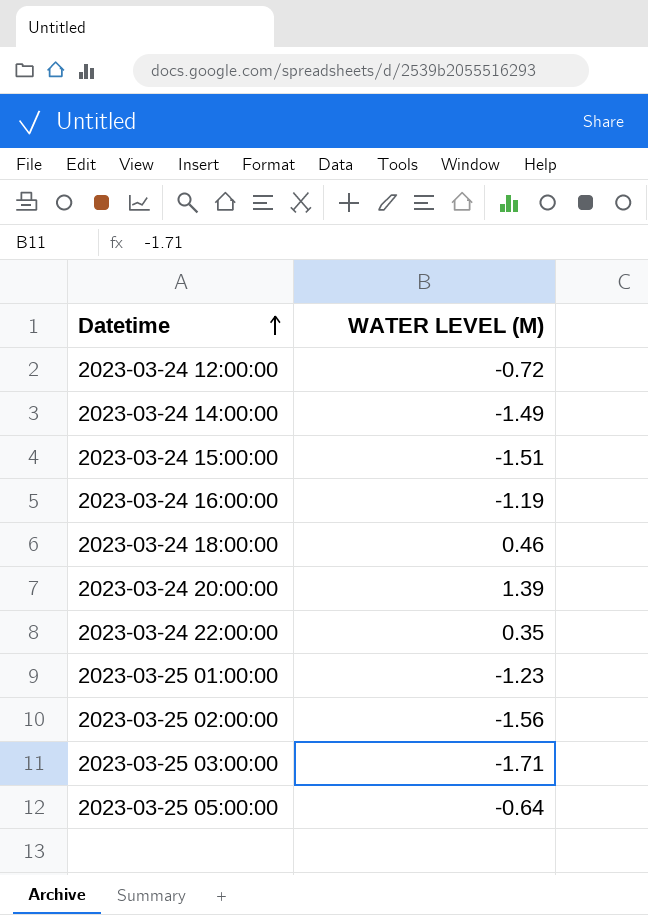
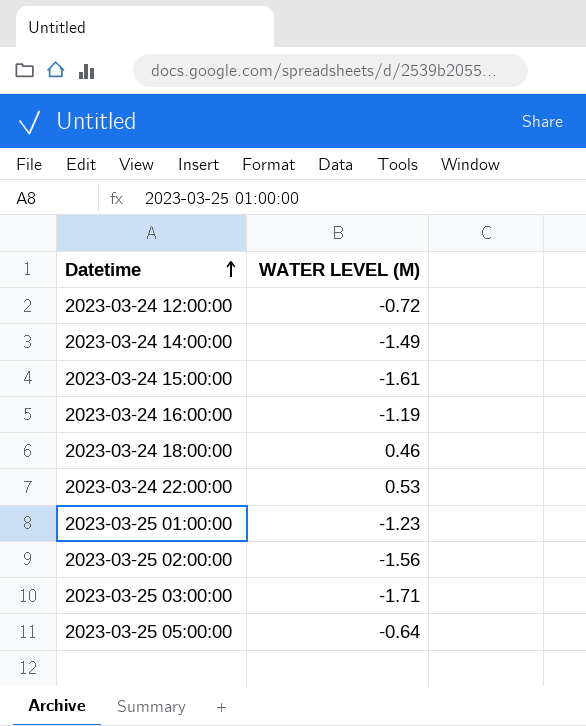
row 2023-03-24 20:00:00: 1.39 -> none
2023-03-24 15:00:00 | WATER LEVEL (M): -1.51 -> -1.61
2023-03-24 22:00:00 | WATER LEVEL (M): 0.35 -> 0.53

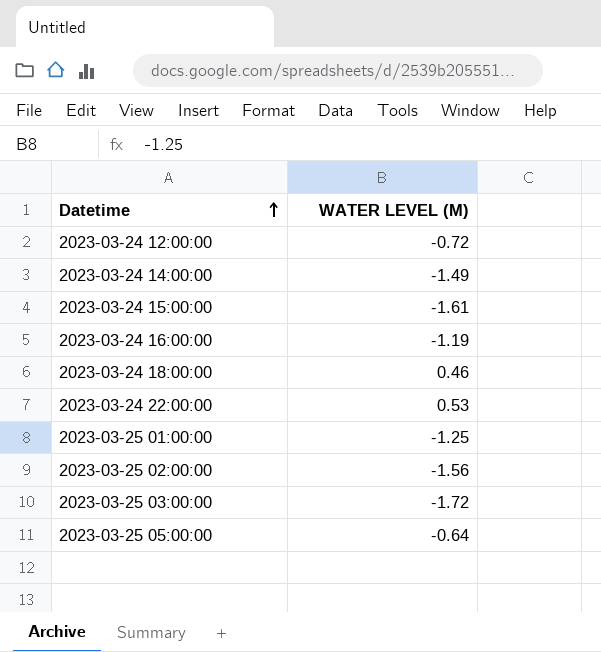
2023-03-25 01:00:00 | WATER LEVEL (M): -1.23 -> -1.25
2023-03-25 03:00:00 | WATER LEVEL (M): -1.71 -> -1.72

